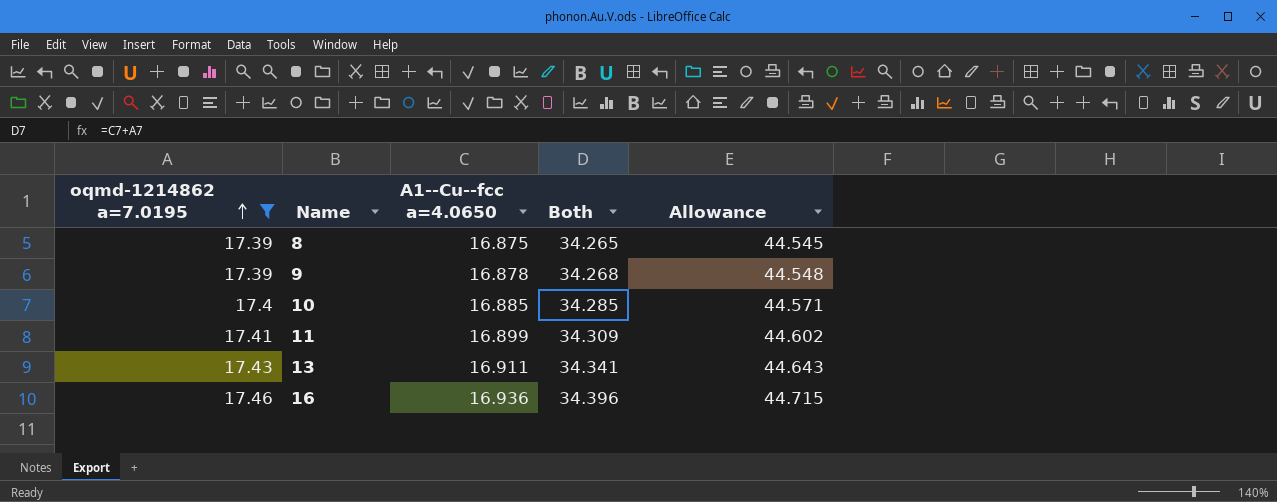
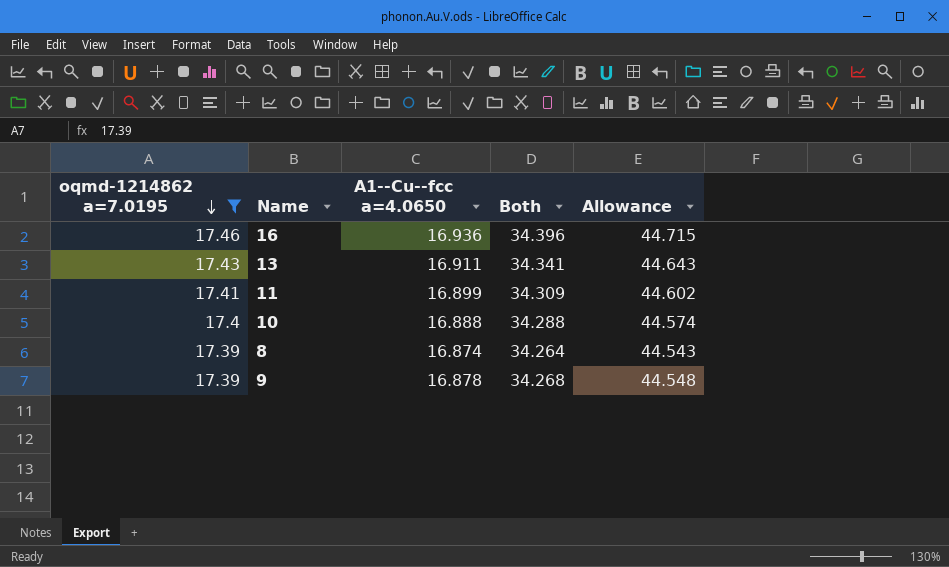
row order: oqmd-1214862 a=7.0195 ascending -> oqmd-1214862 a=7.0195 descending
10 | A1--Cu--fcc a=4.0650: 16.885 -> 16.888
10 | Both: 34.285 -> 34.288
10 | Allowance: 44.571 -> 44.574
8 | A1--Cu--fcc a=4.0650: 16.875 -> 16.874
8 | Both: 34.265 -> 34.264
8 | Allowance: 44.545 -> 44.543

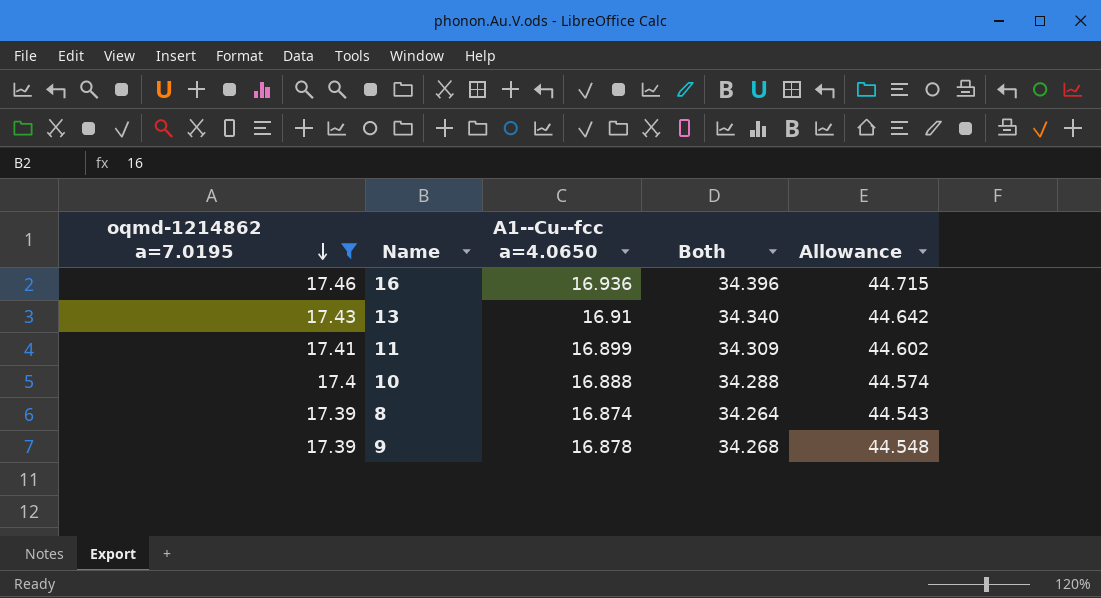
13 | A1--Cu--fcc a=4.0650: 16.911 -> 16.91
13 | Both: 34.341 -> 34.340
13 | Allowance: 44.643 -> 44.642

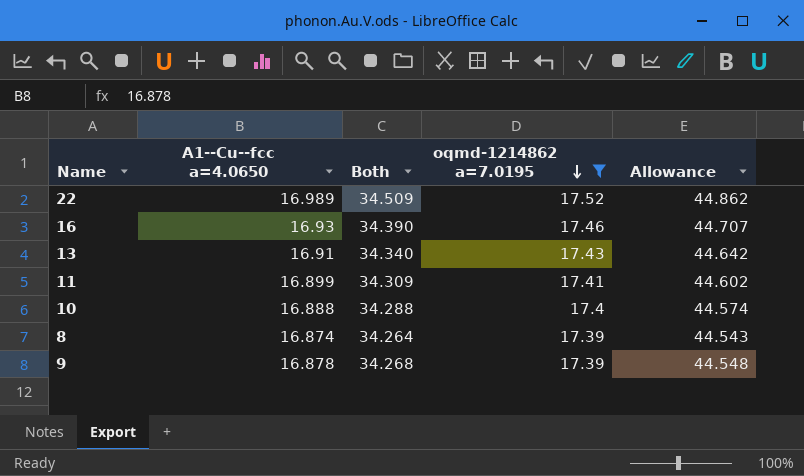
column oqmd-1214862 a=7.0195 | position: 1 -> 4
row 22: none -> 16.989 | 34.509 | 17.52 | 44.862
16 | A1--Cu--fcc a=4.0650: 16.936 -> 16.93
16 | Both: 34.396 -> 34.390
16 | Allowance: 44.715 -> 44.707

